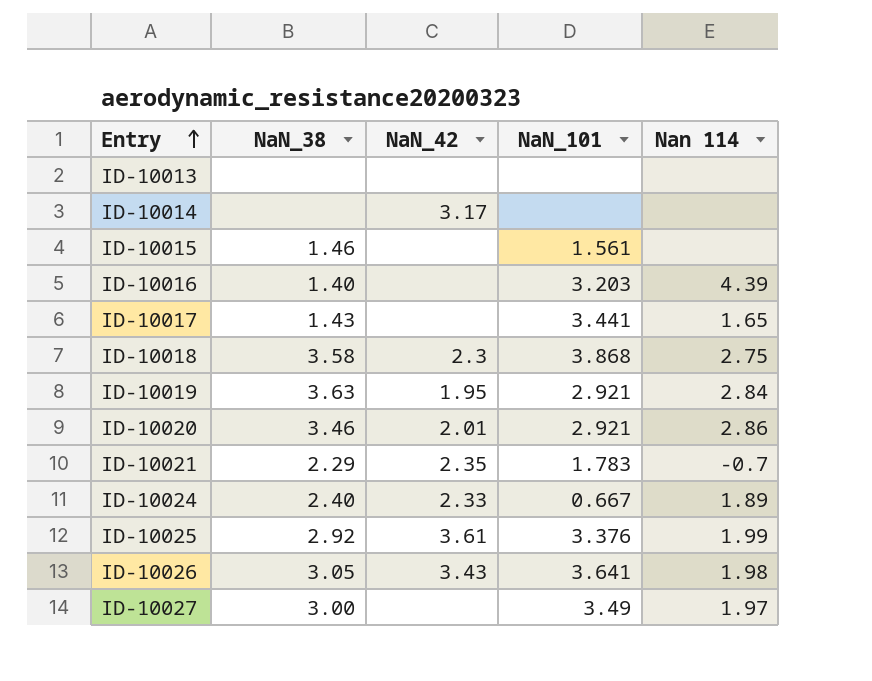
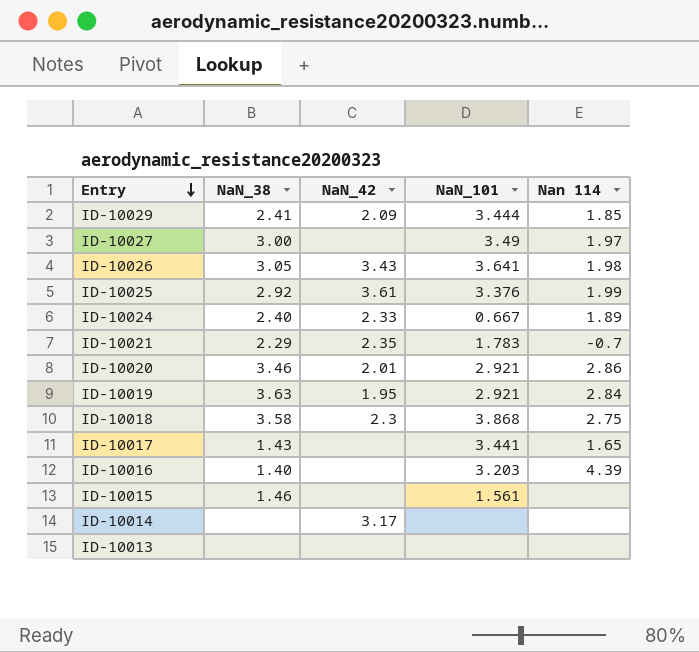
row order: Entry ascending -> Entry descending
row ID-10029: none -> 2.41 | 2.09 | 3.444 | 1.85

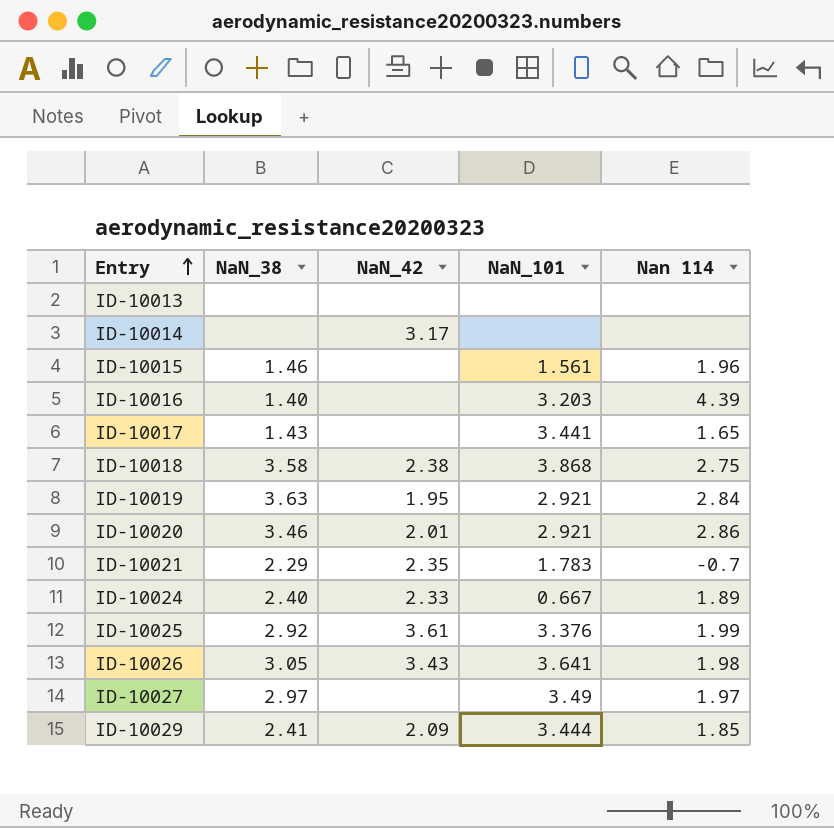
row order: Entry descending -> Entry ascending
ID-10015 | Nan 114: none -> 1.96
ID-10018 | NaN_42: 2.3 -> 2.38
ID-10027 | NaN_38: 3.00 -> 2.97

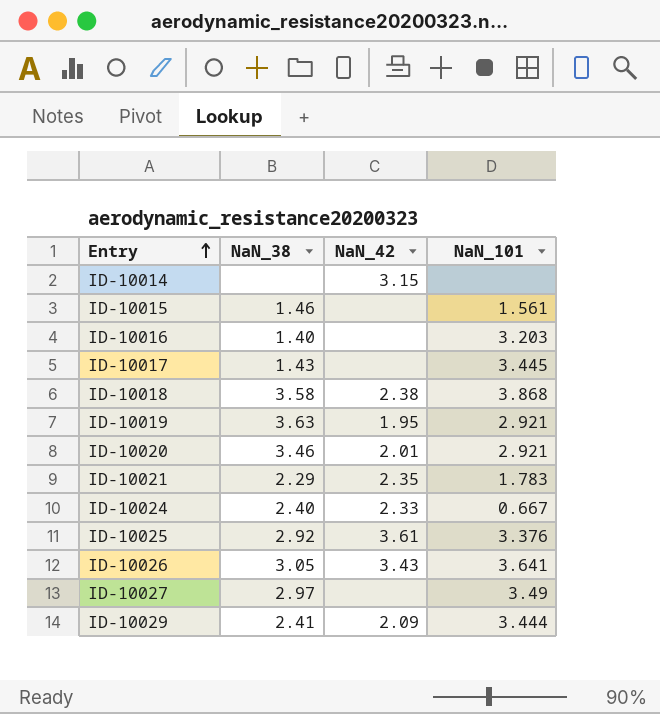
column Nan 114 | position: 5 -> none
row ID-10013: none | none | none | none -> none
ID-10014 | NaN_42: 3.17 -> 3.15
ID-10017 | NaN_101: 3.441 -> 3.445

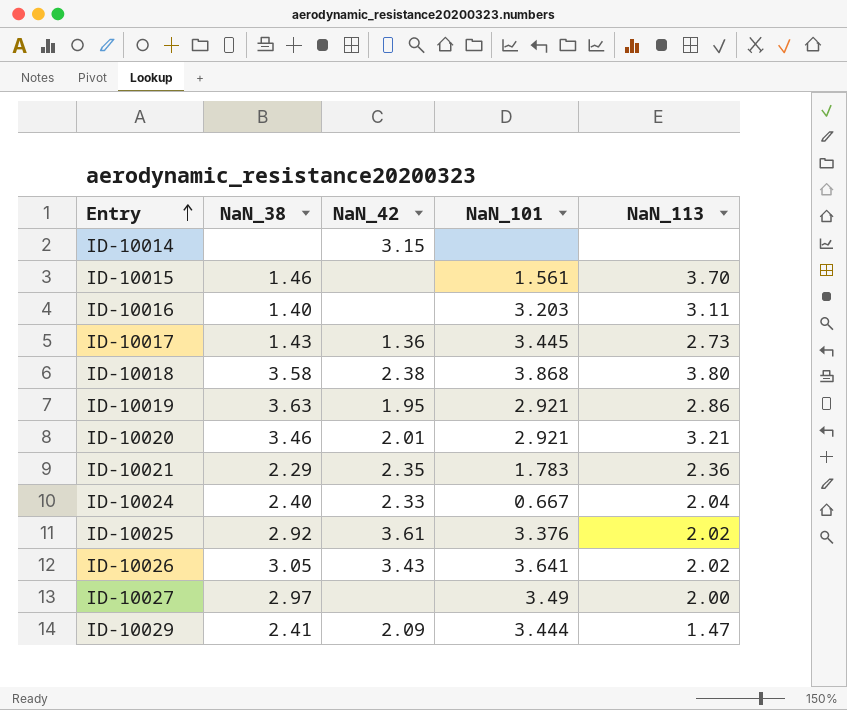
column NaN_113 | position: none -> 5
ID-10017 | NaN_42: none -> 1.36

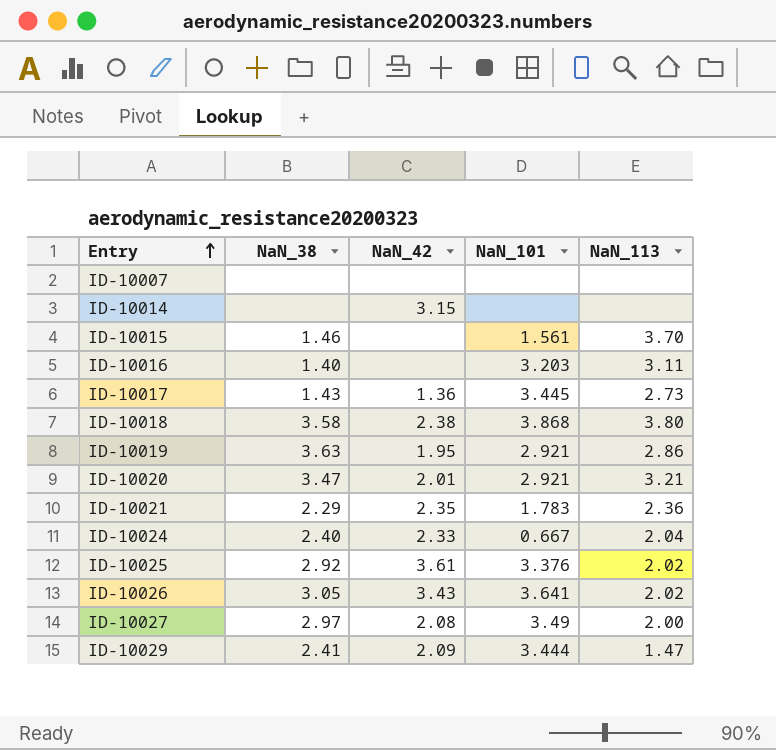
row ID-10007: none -> none | none | none | none
ID-10020 | NaN_38: 3.46 -> 3.47
ID-10027 | NaN_42: none -> 2.08

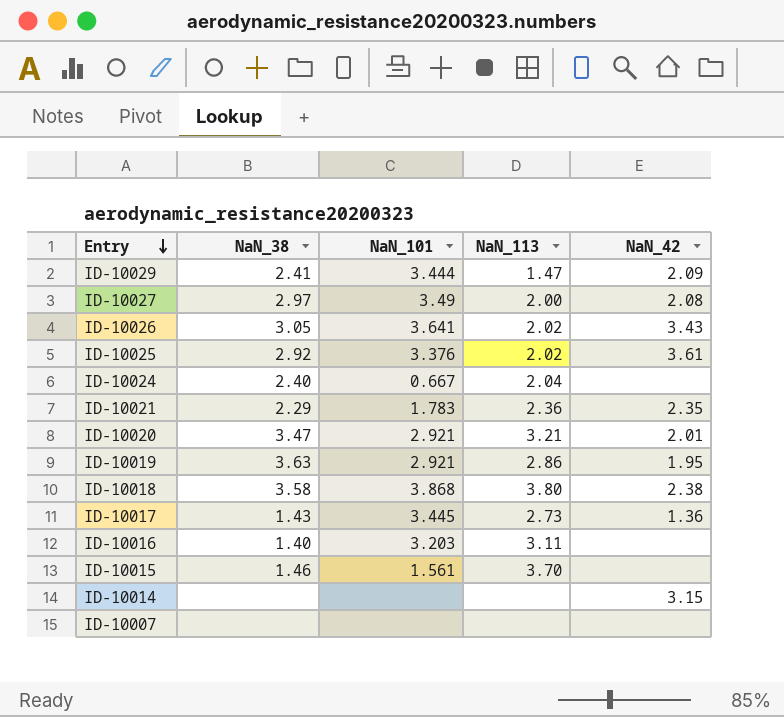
row order: Entry ascending -> Entry descending
column NaN_42 | position: 3 -> 5
ID-10024 | NaN_42: 2.33 -> none

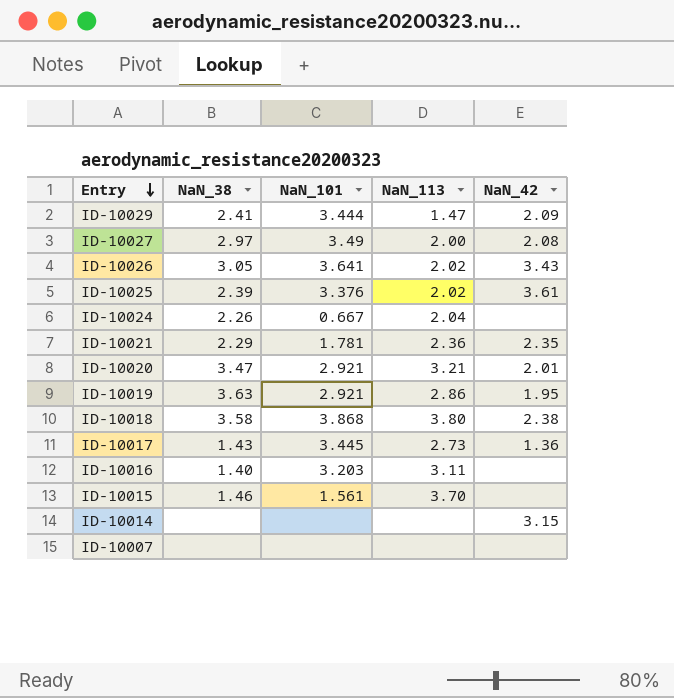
ID-10025 | NaN_38: 2.92 -> 2.39
ID-10024 | NaN_38: 2.40 -> 2.26
ID-10021 | NaN_101: 1.783 -> 1.781

